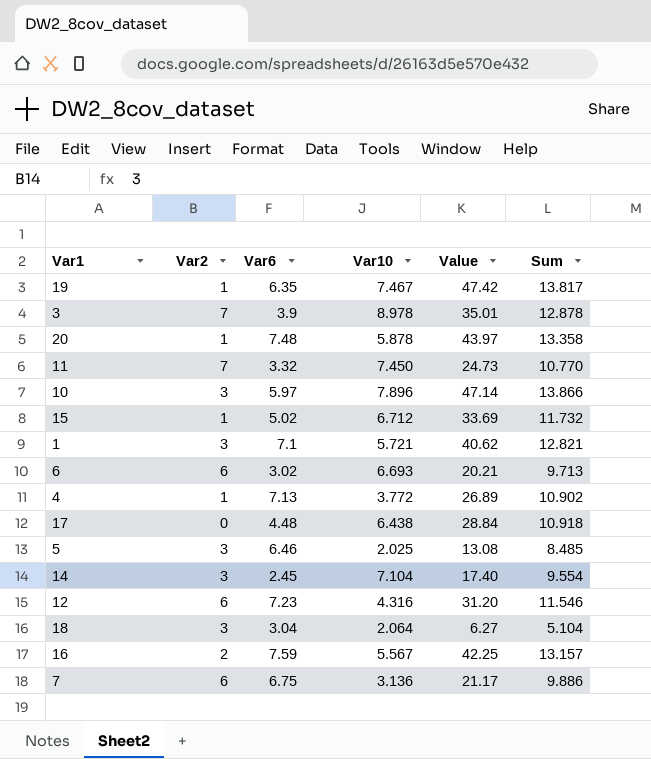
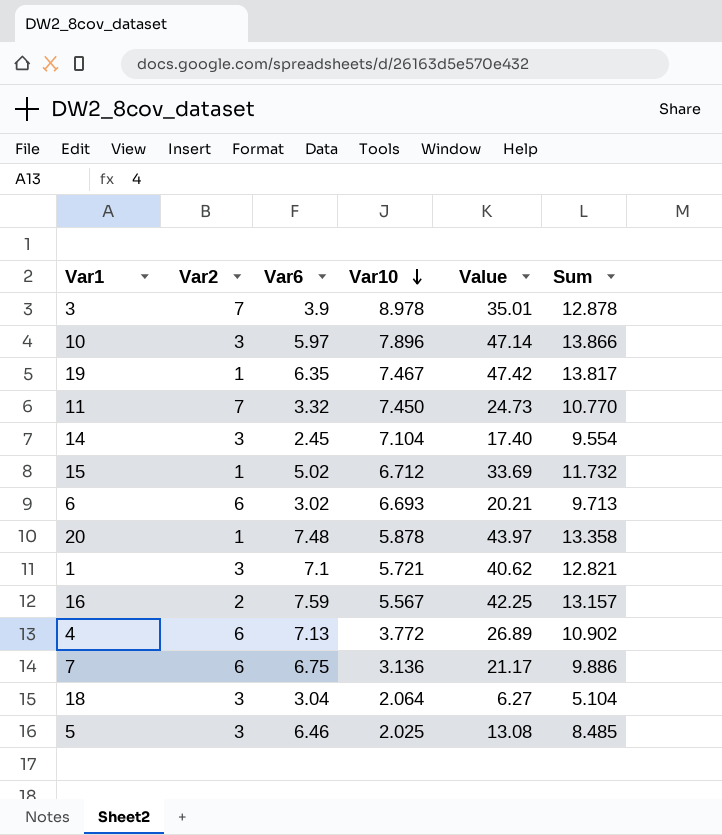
row order: none -> Var10 descending
row 17: 0 | 4.48 | 6.438 | 28.84 | 10.918 -> none
row 12: 6 | 7.23 | 4.316 | 31.20 | 11.546 -> none
4 | Var2: 1 -> 6

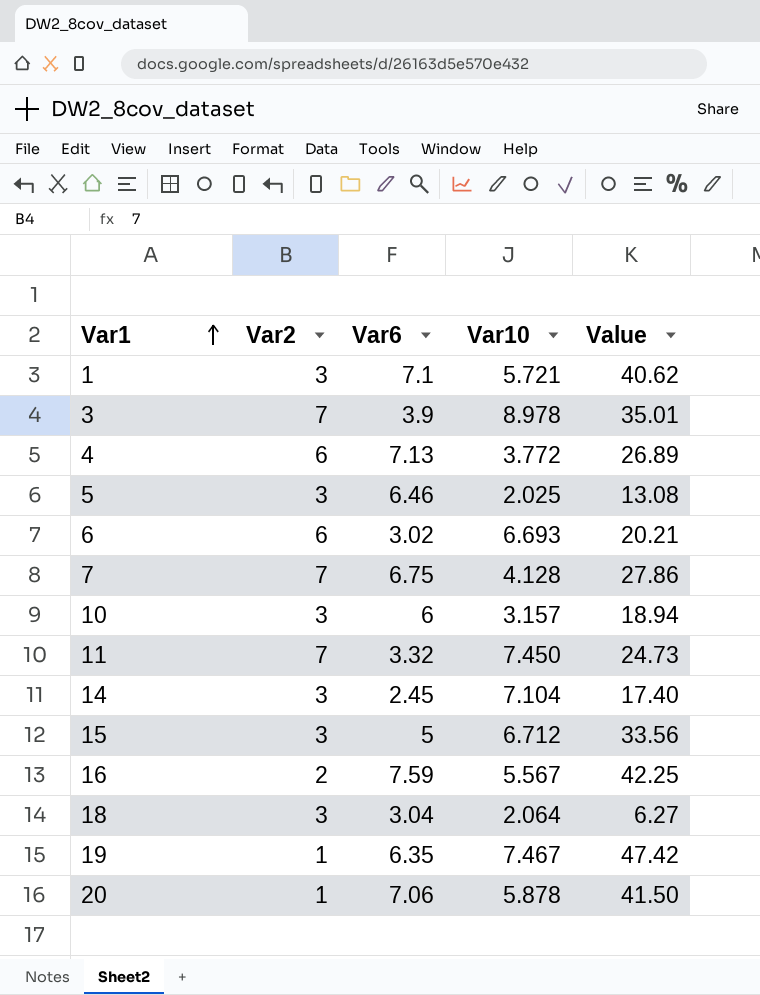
row order: Var10 descending -> Var1 ascending
column Sum | formula: [Var6] + [Var10] -> none
7 | Var2: 6 -> 7
7 | Var10: 3.136 -> 4.128
7 | Value: 21.17 -> 27.86
10 | Var6: 5.97 -> 6
10 | Var10: 7.896 -> 3.157
10 | Value: 47.14 -> 18.94
15 | Var2: 1 -> 3
15 | Var6: 5.02 -> 5
15 | Value: 33.69 -> 33.56
20 | Var6: 7.48 -> 7.06
20 | Value: 43.97 -> 41.50

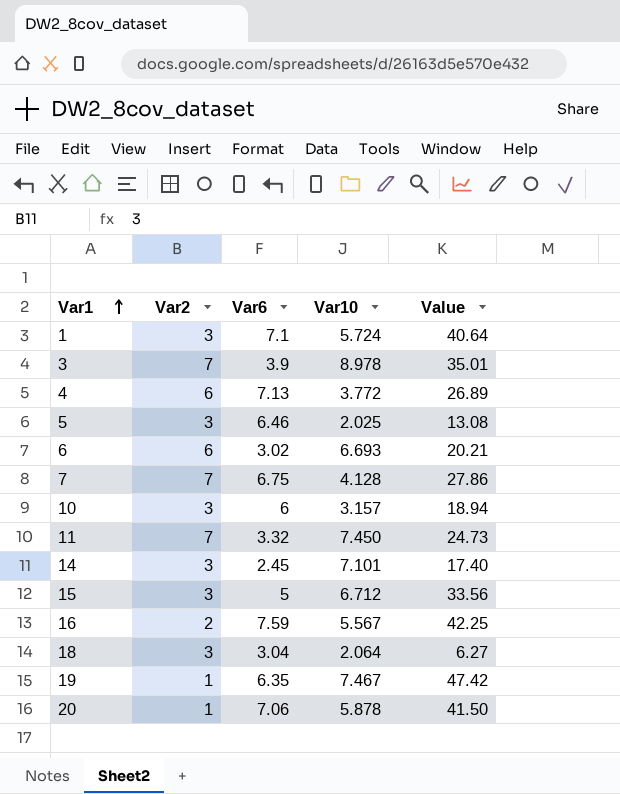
1 | Var10: 5.721 -> 5.724
1 | Value: 40.62 -> 40.64
14 | Var10: 7.104 -> 7.101

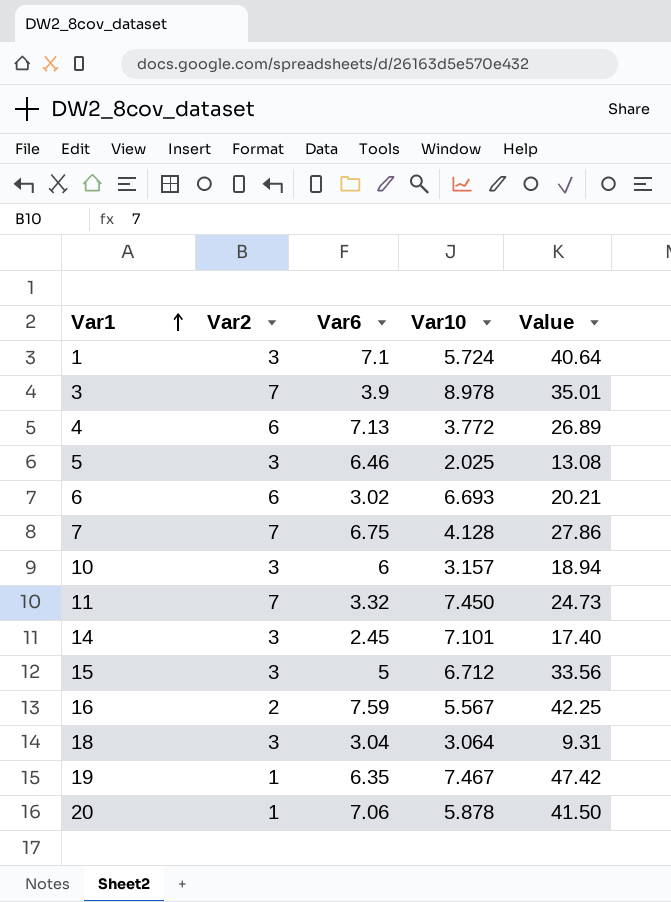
18 | Var10: 2.064 -> 3.064
18 | Value: 6.27 -> 9.31

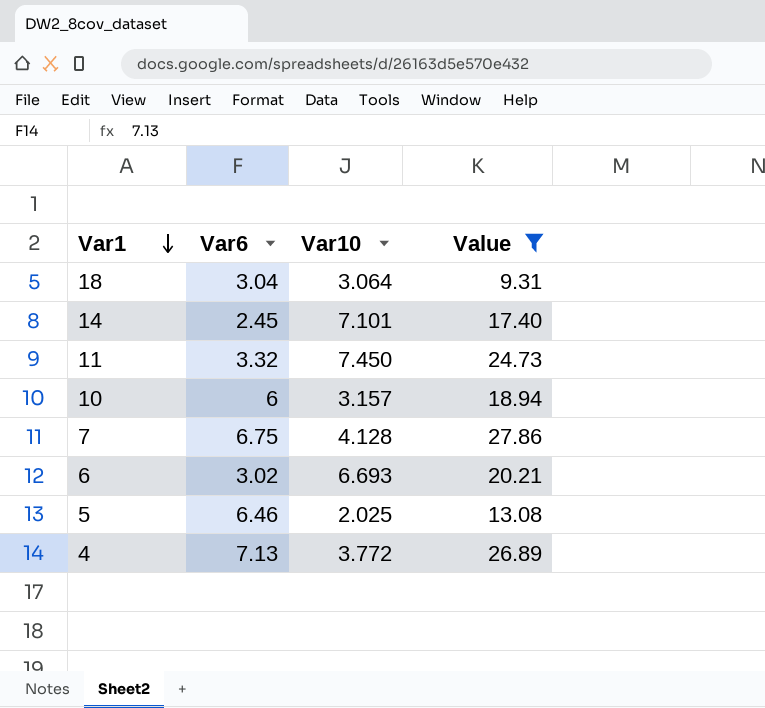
filter: none -> Value <= 27.86
row order: Var1 ascending -> Var1 descending
column Var2 | position: 2 -> none

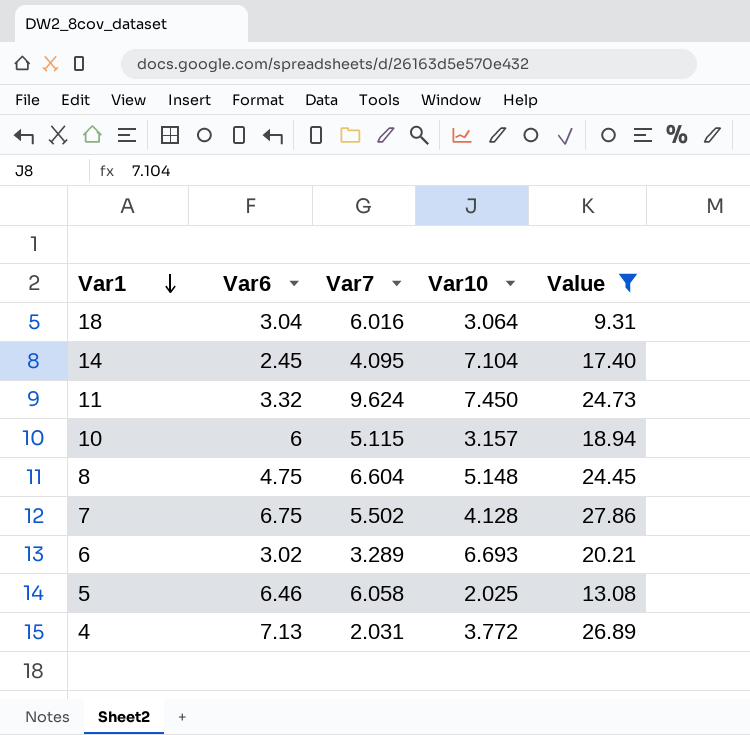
column Var7 | position: none -> 3
14 | Var10: 7.101 -> 7.104
row 8: none -> 4.75 | 6.604 | 5.148 | 24.45

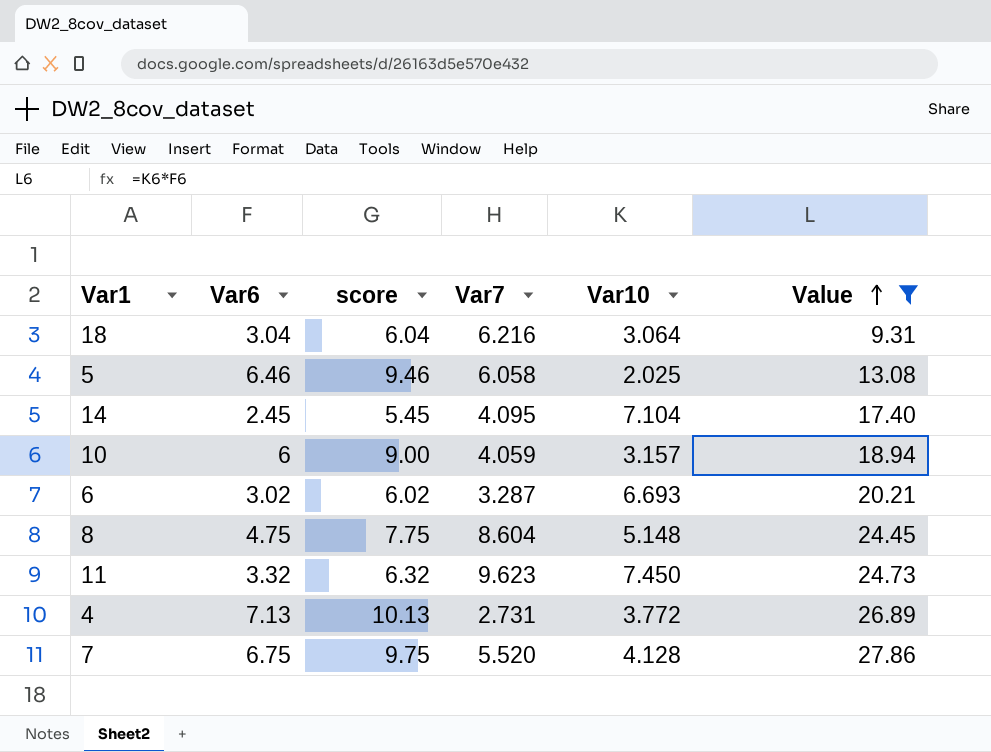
row order: Var1 descending -> Value ascending
column score | formula: none -> [Var6] + 3
18 | Var7: 6.016 -> 6.216
10 | Var7: 5.115 -> 4.059
6 | Var7: 3.289 -> 3.287
8 | Var7: 6.604 -> 8.604
11 | Var7: 9.624 -> 9.623
4 | Var7: 2.031 -> 2.731
7 | Var7: 5.502 -> 5.520

